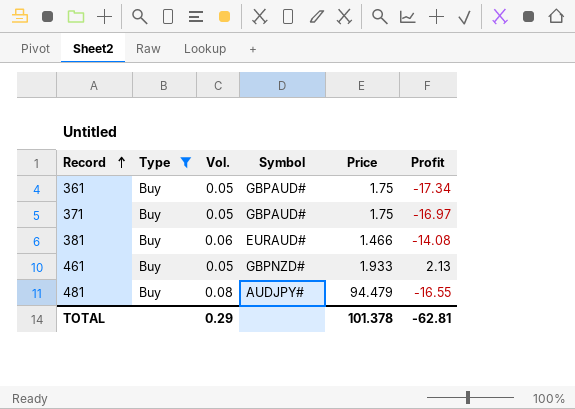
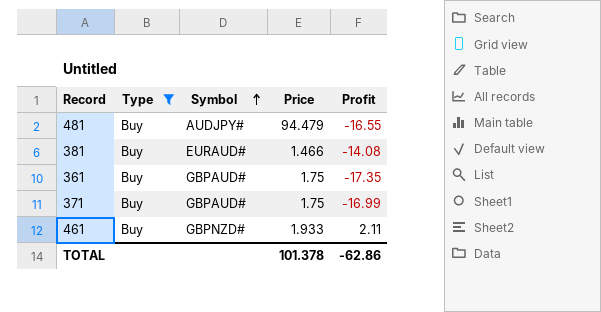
row order: Record ascending -> Symbol ascending
column Vol. | position: 3 -> none
361 | Profit: -17.34 -> -17.35
371 | Profit: -16.97 -> -16.99
461 | Profit: 2.13 -> 2.11
TOTAL | Profit: -62.81 -> -62.86

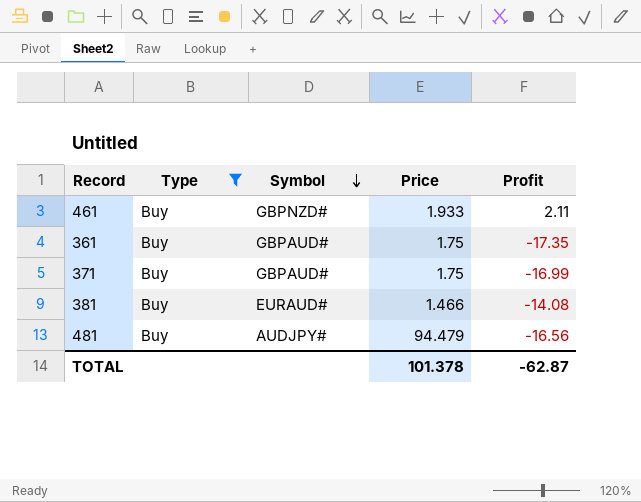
row order: Symbol ascending -> Symbol descending
481 | Profit: -16.55 -> -16.56
TOTAL | Profit: -62.86 -> -62.87

